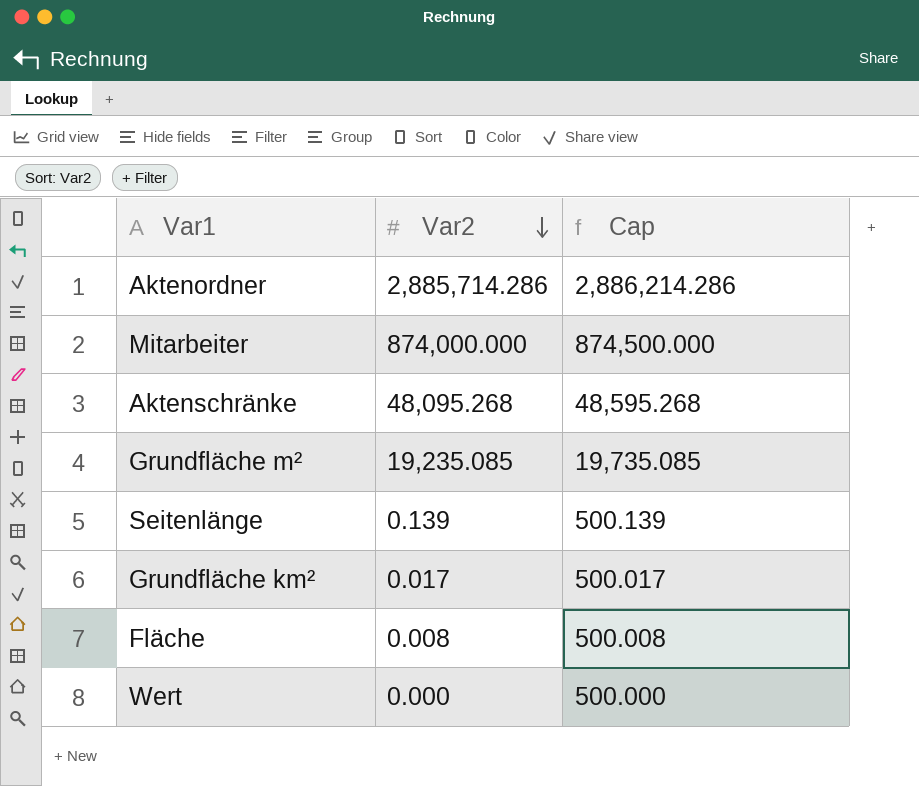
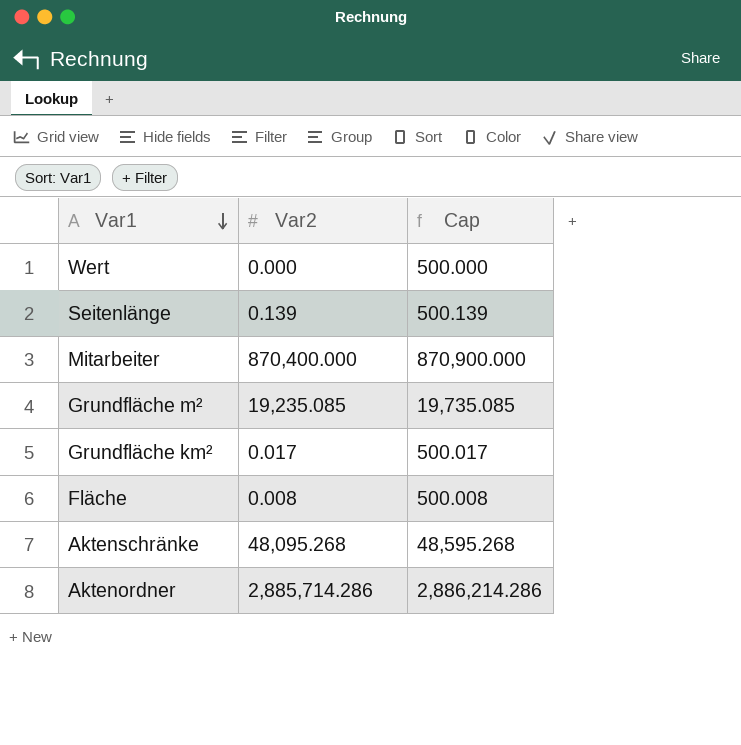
row order: Var2 descending -> Var1 descending
Mitarbeiter | Var2: 874,000.000 -> 870,400.000
Mitarbeiter | Cap: 874,500.000 -> 870,900.000

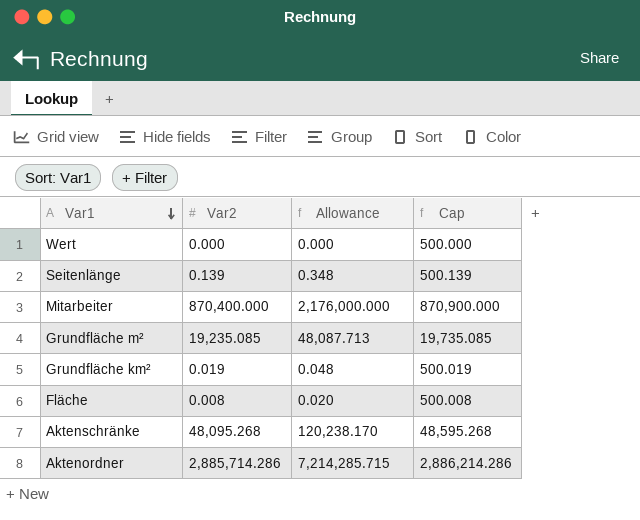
column Allowance | formula: none -> [Var2] * 2.5
Grundfläche km² | Var2: 0.017 -> 0.019
Grundfläche km² | Cap: 500.017 -> 500.019

